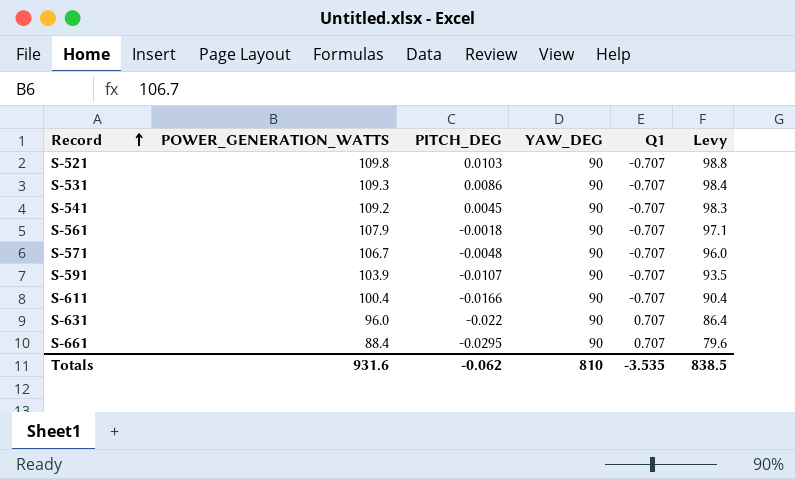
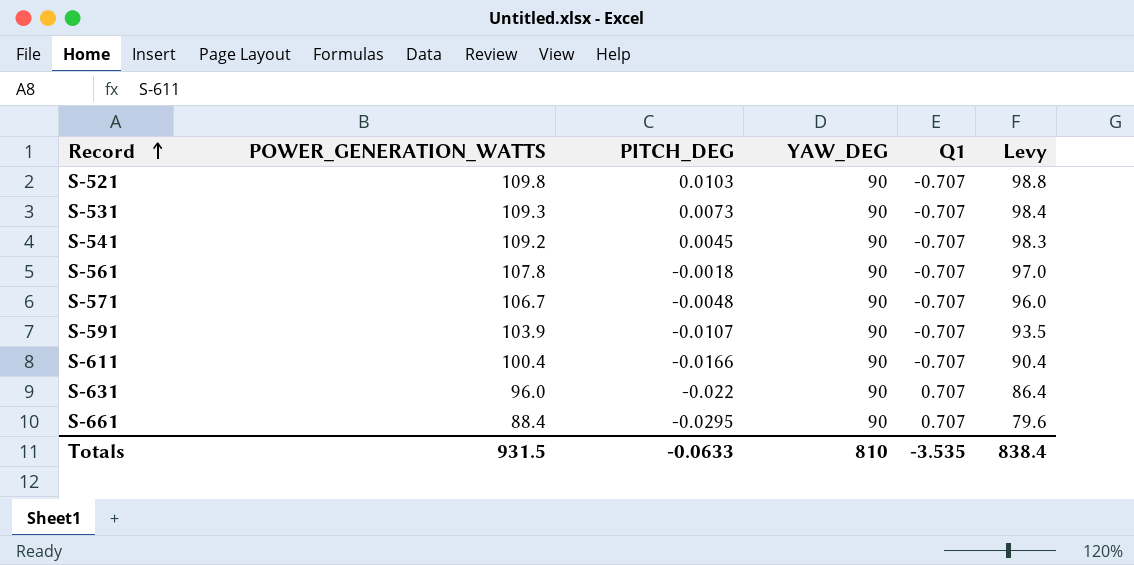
S-531 | PITCH_DEG: 0.0086 -> 0.0073
S-561 | POWER_GENERATION_WATTS: 107.9 -> 107.8
S-561 | Levy: 97.1 -> 97.0
Totals | POWER_GENERATION_WATTS: 931.6 -> 931.5
Totals | PITCH_DEG: -0.062 -> -0.0633
Totals | Levy: 838.5 -> 838.4

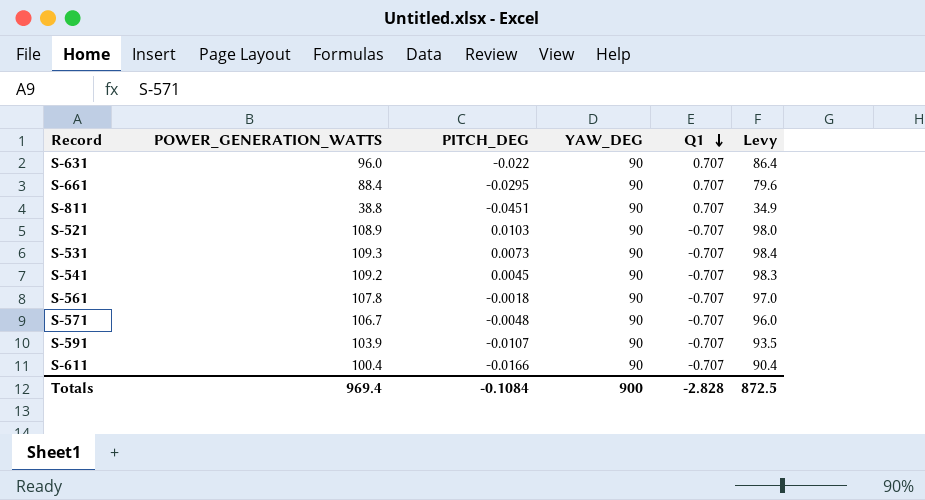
row order: Record ascending -> Q1 descending
row S-811: none -> 38.8 | -0.0451 | 90 | 0.707 | 34.9
S-521 | POWER_GENERATION_WATTS: 109.8 -> 108.9
S-521 | Levy: 98.8 -> 98.0
Totals | POWER_GENERATION_WATTS: 931.5 -> 969.4
Totals | PITCH_DEG: -0.0633 -> -0.1084
Totals | YAW_DEG: 810 -> 900
Totals | Q1: -3.535 -> -2.828
Totals | Levy: 838.4 -> 872.5

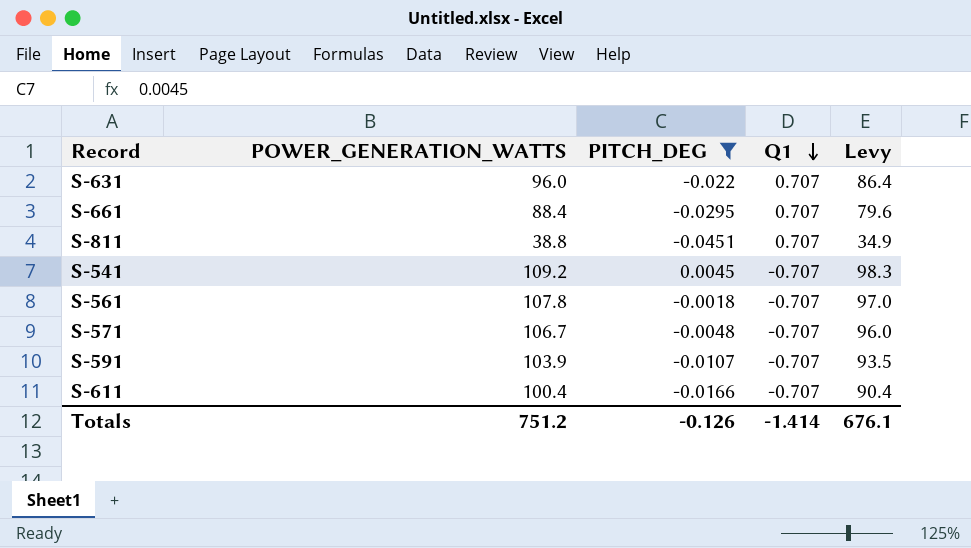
filter: none -> PITCH_DEG <= 0.0045
column YAW_DEG | position: 4 -> none
Totals | POWER_GENERATION_WATTS: 969.4 -> 751.2
Totals | PITCH_DEG: -0.1084 -> -0.126
Totals | Q1: -2.828 -> -1.414
Totals | Levy: 872.5 -> 676.1

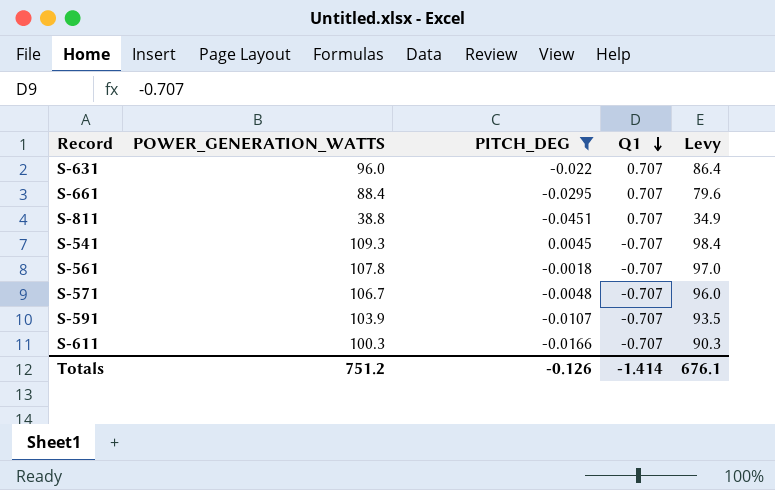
S-541 | POWER_GENERATION_WATTS: 109.2 -> 109.3
S-541 | Levy: 98.3 -> 98.4
S-611 | POWER_GENERATION_WATTS: 100.4 -> 100.3
S-611 | Levy: 90.4 -> 90.3

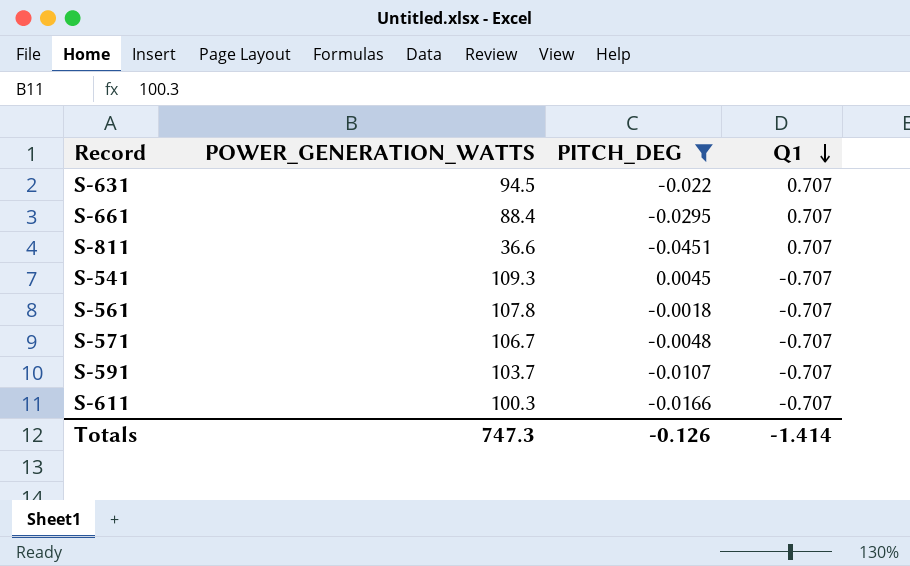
column Levy | formula: [POWER_GENERATION_WATTS] * 0.9 -> none
S-631 | POWER_GENERATION_WATTS: 96.0 -> 94.5
S-811 | POWER_GENERATION_WATTS: 38.8 -> 36.6
S-591 | POWER_GENERATION_WATTS: 103.9 -> 103.7
Totals | POWER_GENERATION_WATTS: 751.2 -> 747.3

